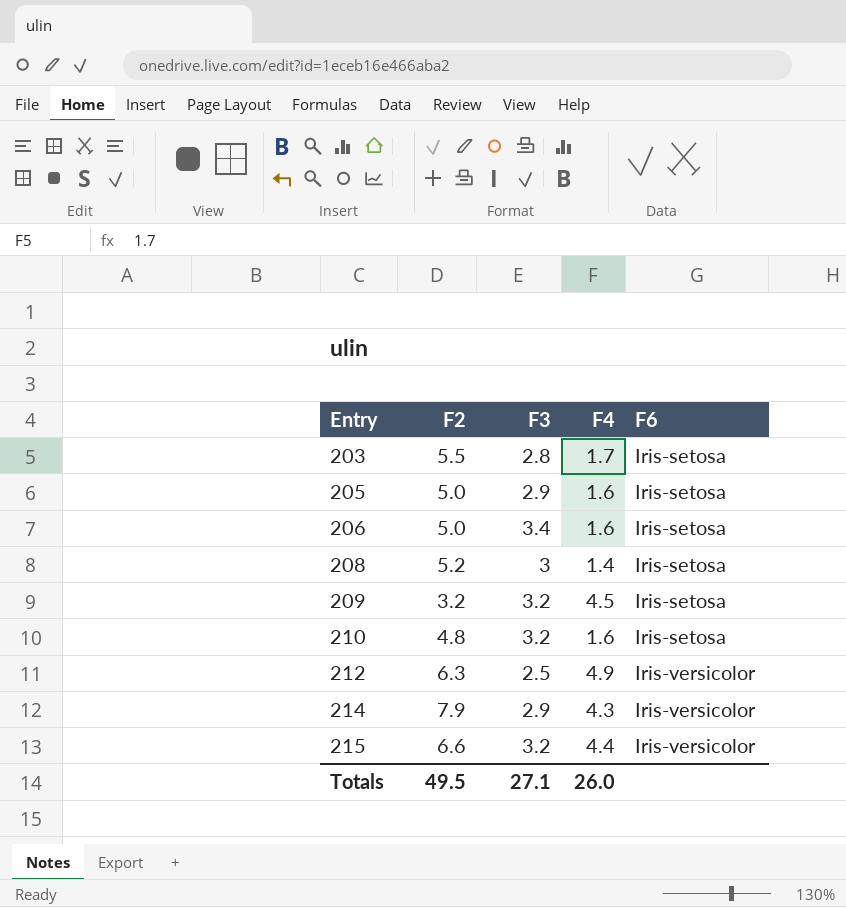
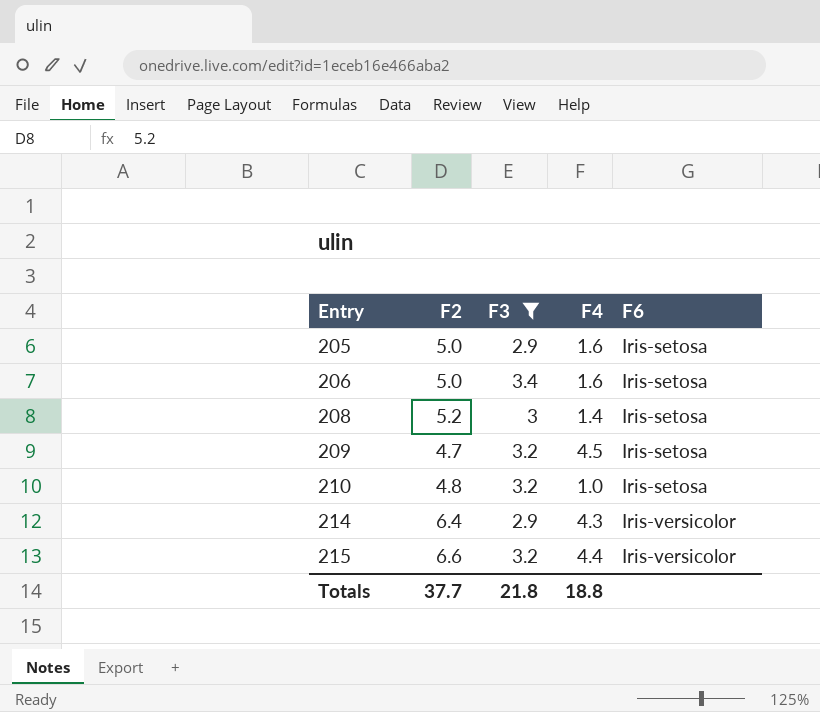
filter: none -> F3 >= 2.9
209 | F2: 3.2 -> 4.7
210 | F4: 1.6 -> 1.0
214 | F2: 7.9 -> 6.4
Totals | F2: 49.5 -> 37.7
Totals | F3: 27.1 -> 21.8
Totals | F4: 26.0 -> 18.8

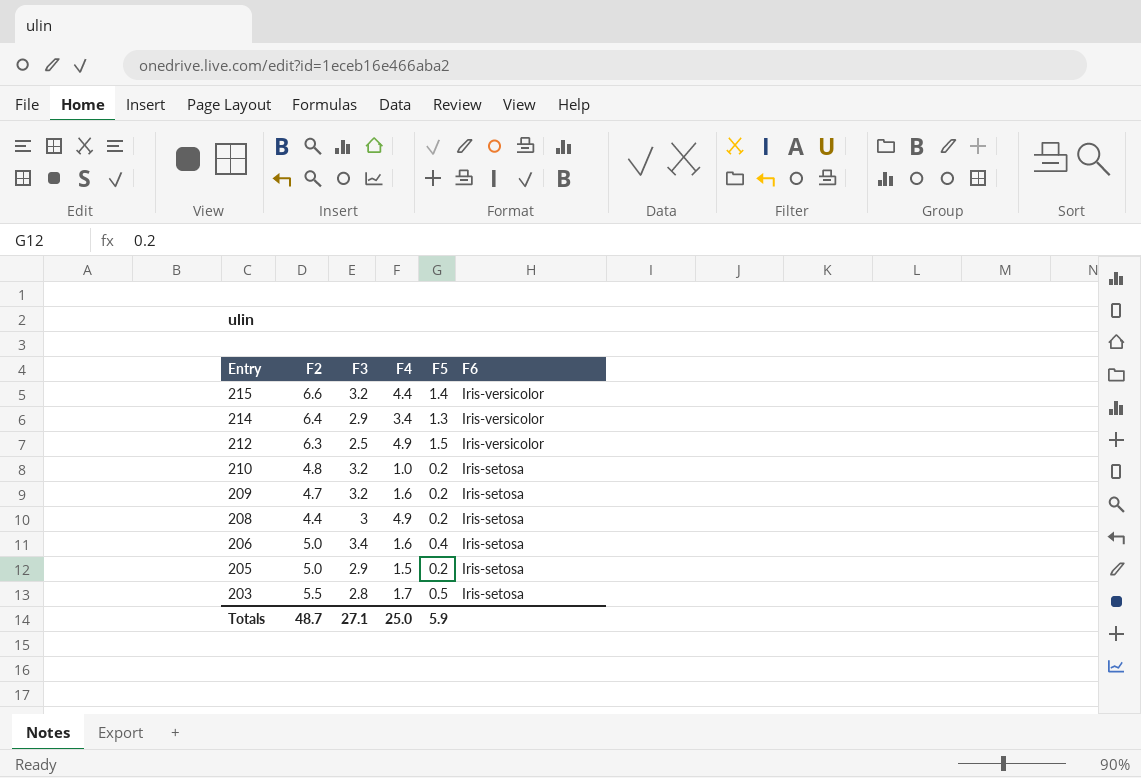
filter: F3 >= 2.9 -> none
row order: Entry ascending -> Entry descending
column F5 | position: none -> 5
214 | F4: 4.3 -> 3.4
209 | F4: 4.5 -> 1.6
208 | F2: 5.2 -> 4.4
208 | F4: 1.4 -> 4.9
205 | F4: 1.6 -> 1.5
Totals | F2: 37.7 -> 48.7
Totals | F3: 21.8 -> 27.1
Totals | F4: 18.8 -> 25.0

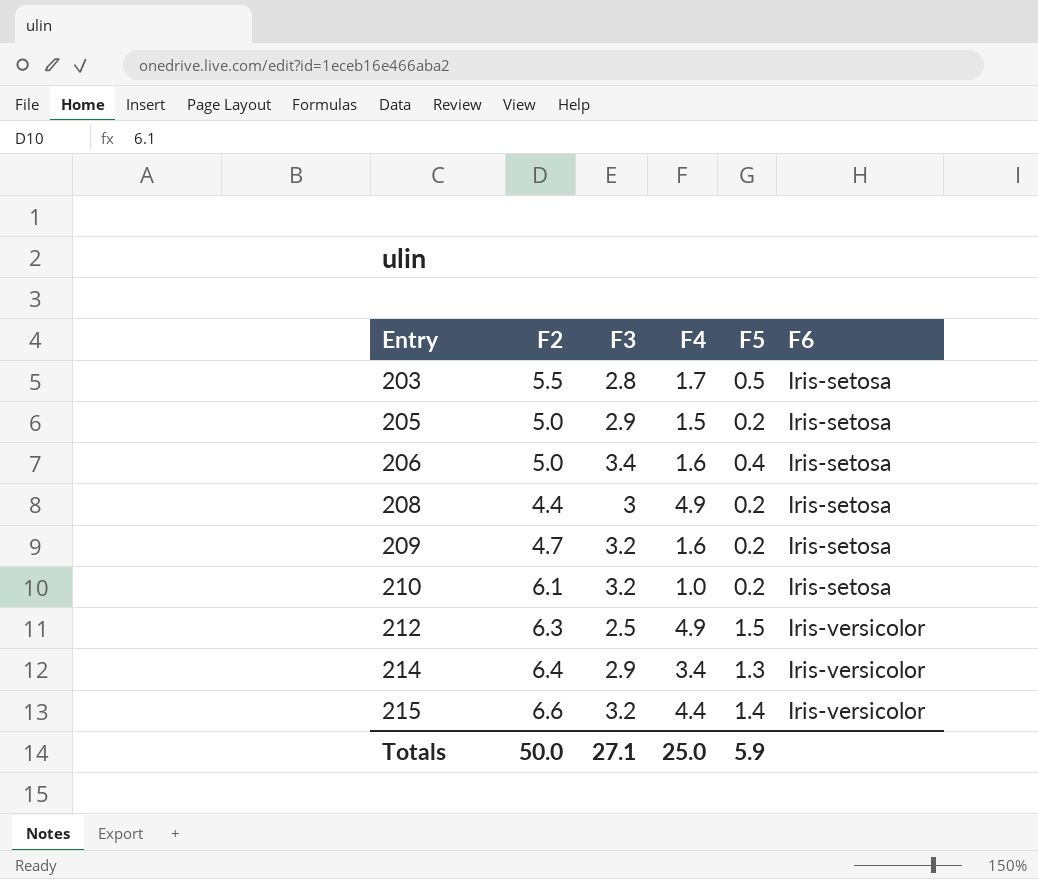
row order: Entry descending -> Entry ascending
210 | F2: 4.8 -> 6.1
Totals | F2: 48.7 -> 50.0

